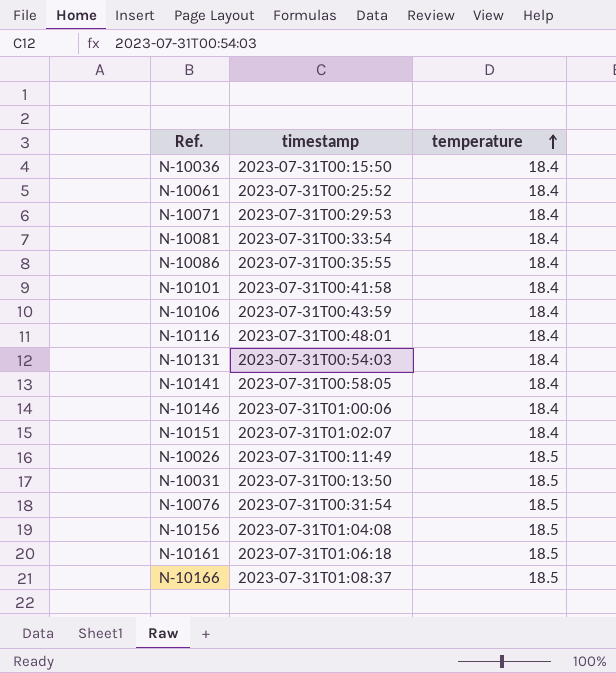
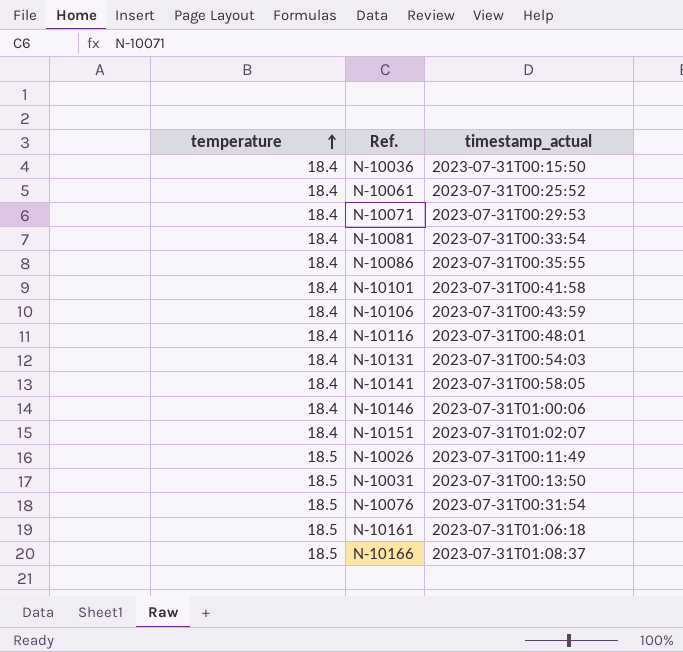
column temperature | position: 3 -> 1
column name: timestamp -> timestamp_actual
row N-10156: 2023-07-31T01:04:08 | 18.5 -> none

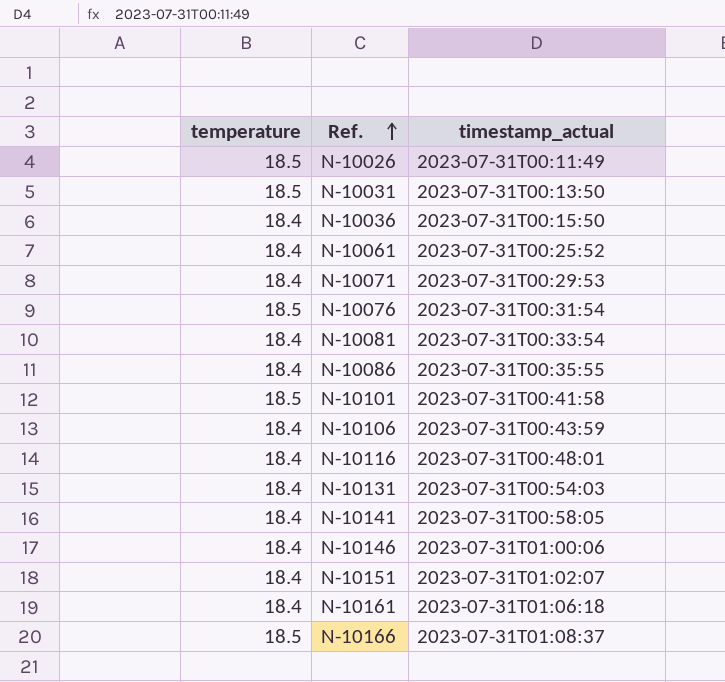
row order: temperature ascending -> Ref. ascending
N-10101 | temperature: 18.4 -> 18.5
N-10161 | temperature: 18.5 -> 18.4

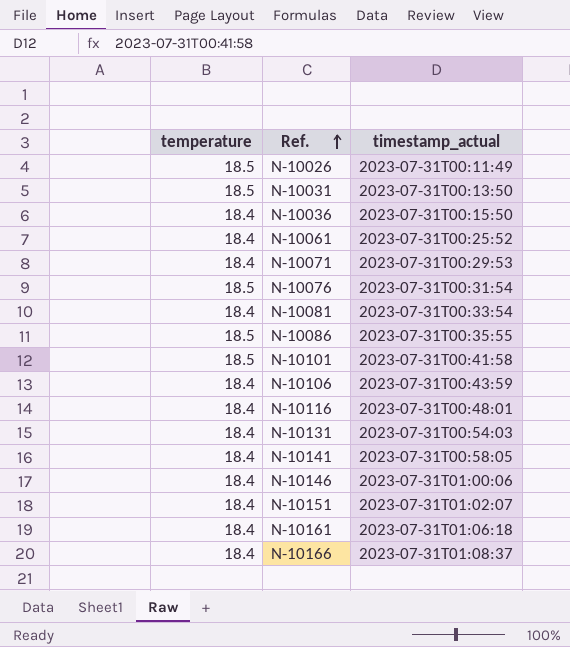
N-10086 | temperature: 18.4 -> 18.5
N-10166 | temperature: 18.5 -> 18.4

